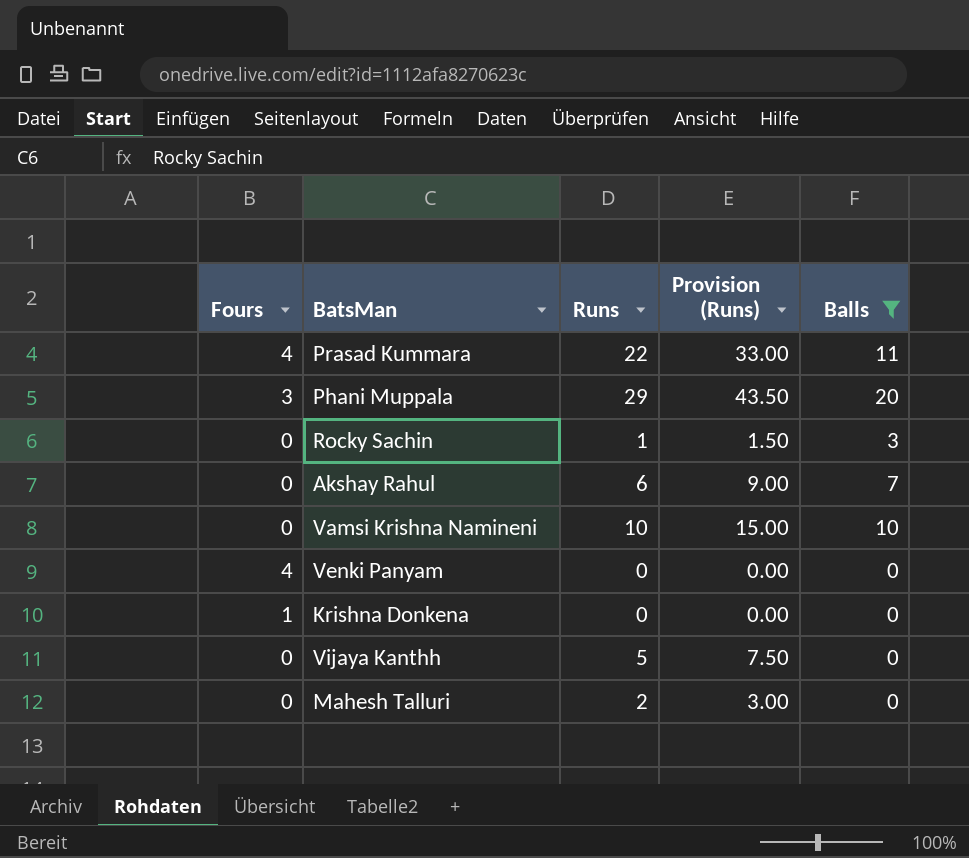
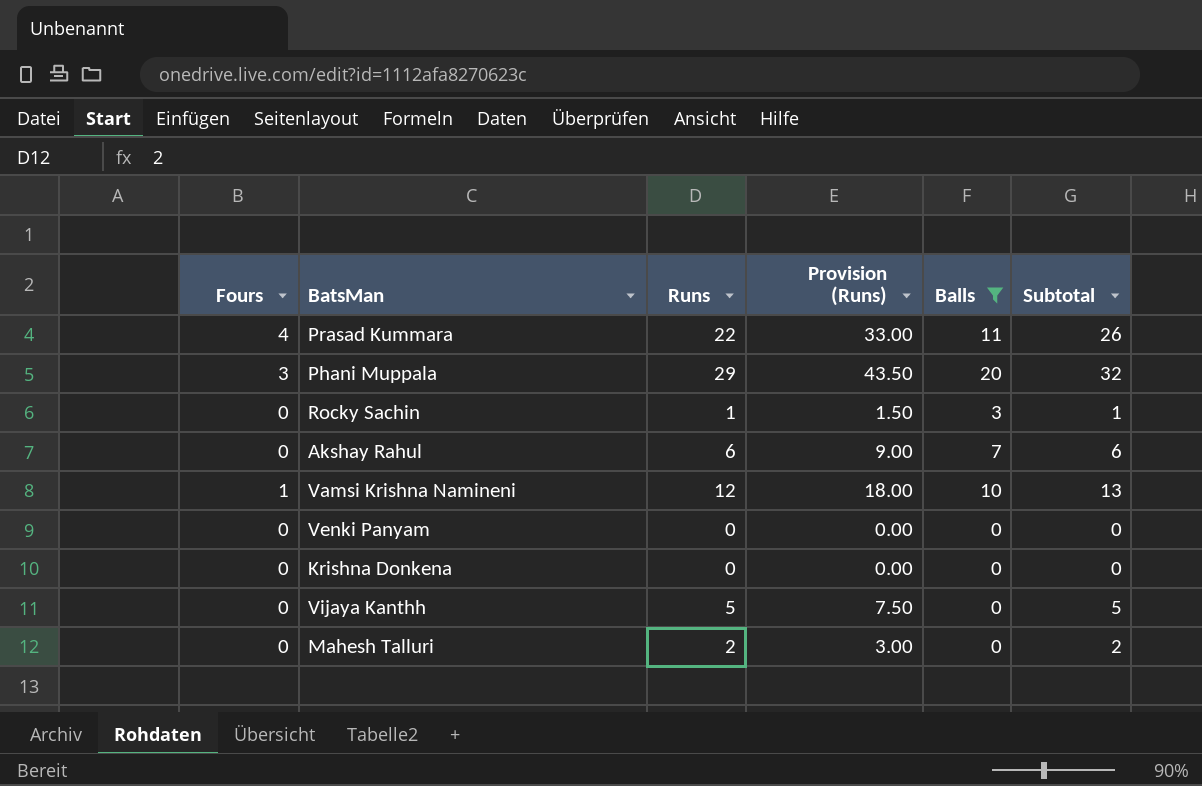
column Subtotal | formula: none -> [Fours] + [Runs]
Vamsi Krishna Namineni | Fours: 0 -> 1
Vamsi Krishna Namineni | Runs: 10 -> 12
Vamsi Krishna Namineni | Provision (Runs): 15.00 -> 18.00
Venki Panyam | Fours: 4 -> 0
Krishna Donkena | Fours: 1 -> 0

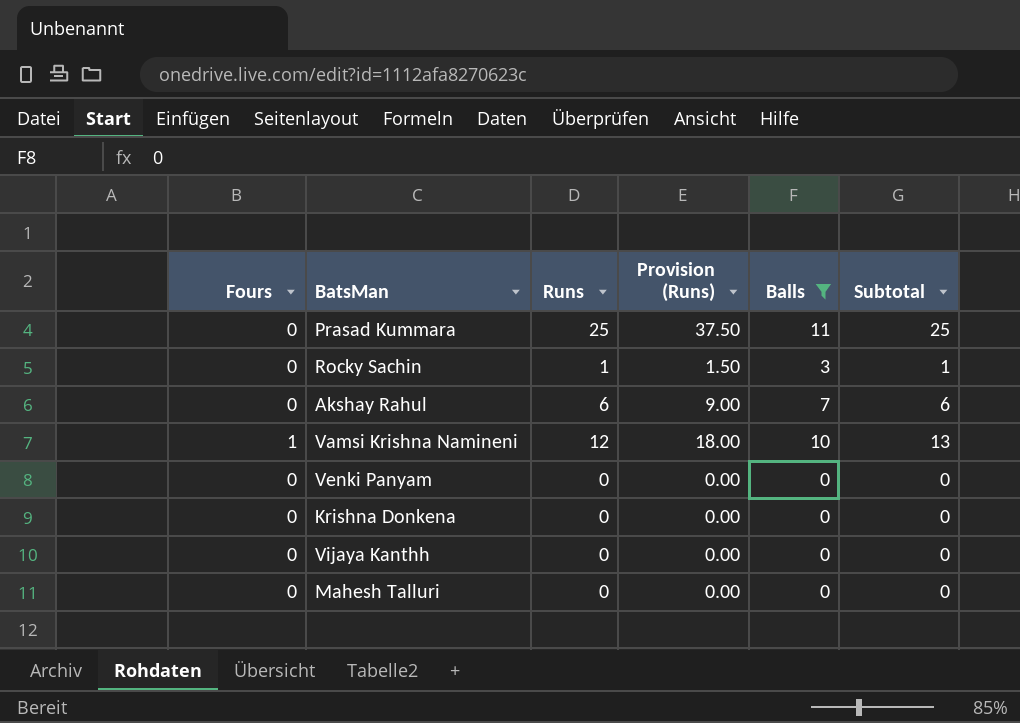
row Phani Muppala: 3 | 29 | 43.50 | 20 | 32 -> none
Prasad Kummara | Fours: 4 -> 0
Prasad Kummara | Runs: 22 -> 25
Prasad Kummara | Provision (Runs): 33.00 -> 37.50
Prasad Kummara | Subtotal: 26 -> 25
Vijaya Kanthh | Runs: 5 -> 0
Vijaya Kanthh | Provision (Runs): 7.50 -> 0.00
Vijaya Kanthh | Subtotal: 5 -> 0
Mahesh Talluri | Runs: 2 -> 0
Mahesh Talluri | Provision (Runs): 3.00 -> 0.00
Mahesh Talluri | Subtotal: 2 -> 0

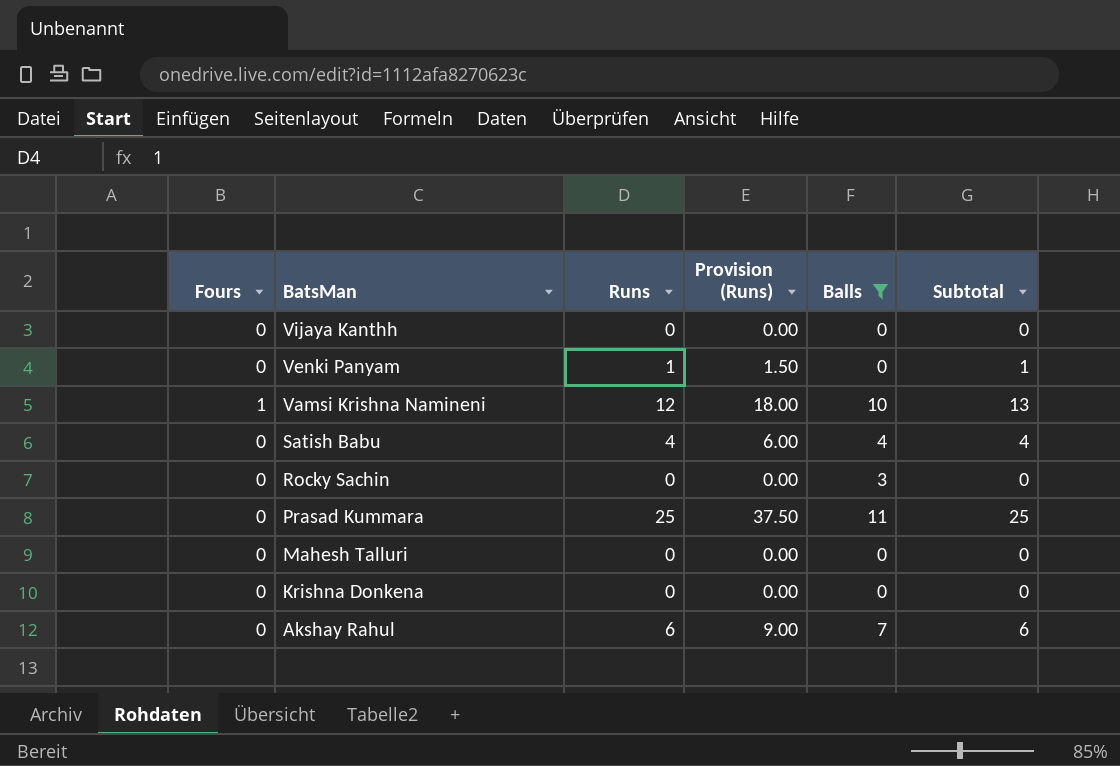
row order: none -> BatsMan descending
Venki Panyam | Runs: 0 -> 1
Venki Panyam | Provision (Runs): 0.00 -> 1.50
Venki Panyam | Subtotal: 0 -> 1
row Satish Babu: none -> 0 | 4 | 6.00 | 4 | 4
Rocky Sachin | Runs: 1 -> 0
Rocky Sachin | Provision (Runs): 1.50 -> 0.00
Rocky Sachin | Subtotal: 1 -> 0

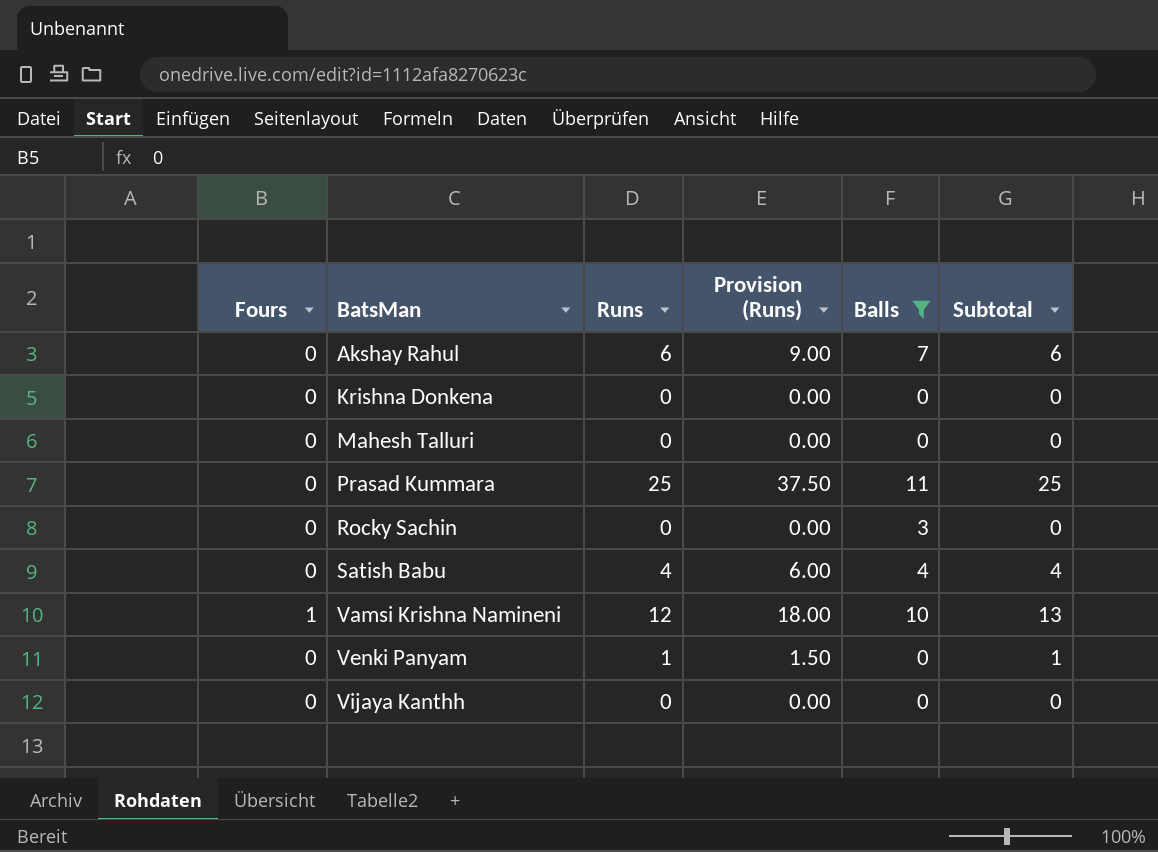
row order: BatsMan descending -> BatsMan ascending

